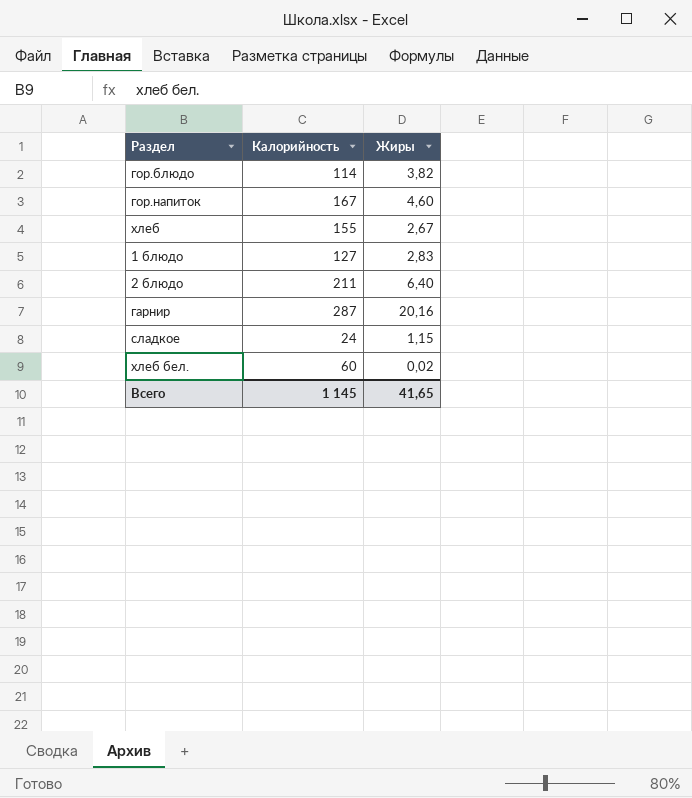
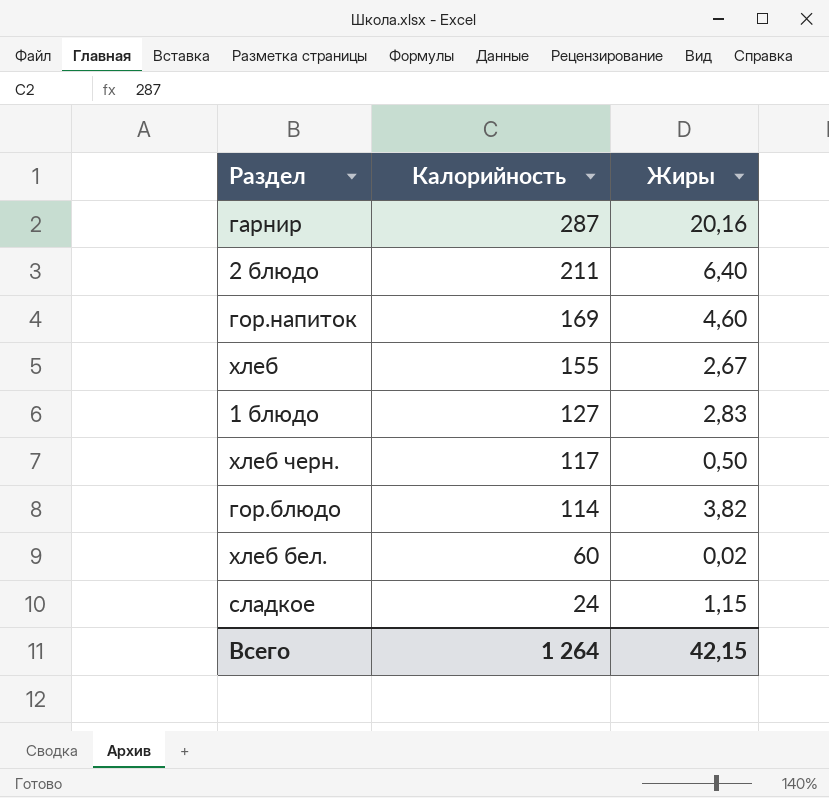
row order: none -> Калорийность descending
гор.напиток | Калорийность: 167 -> 169
row хлеб черн.: none -> 117 | 0,50
Всего | Калорийность: 1 145 -> 1 264
Всего | Жиры: 41,65 -> 42,15

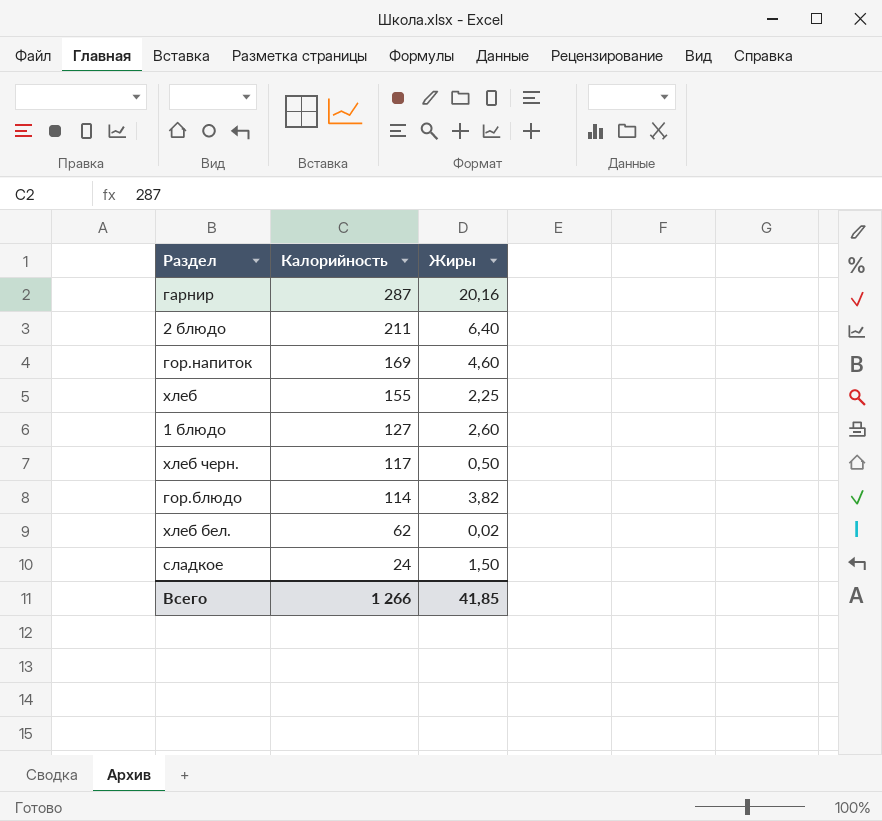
хлеб | Жиры: 2,67 -> 2,25
1 блюдо | Жиры: 2,83 -> 2,60
хлеб бел. | Калорийность: 60 -> 62
сладкое | Жиры: 1,15 -> 1,50
Всего | Калорийность: 1 264 -> 1 266
Всего | Жиры: 42,15 -> 41,85

